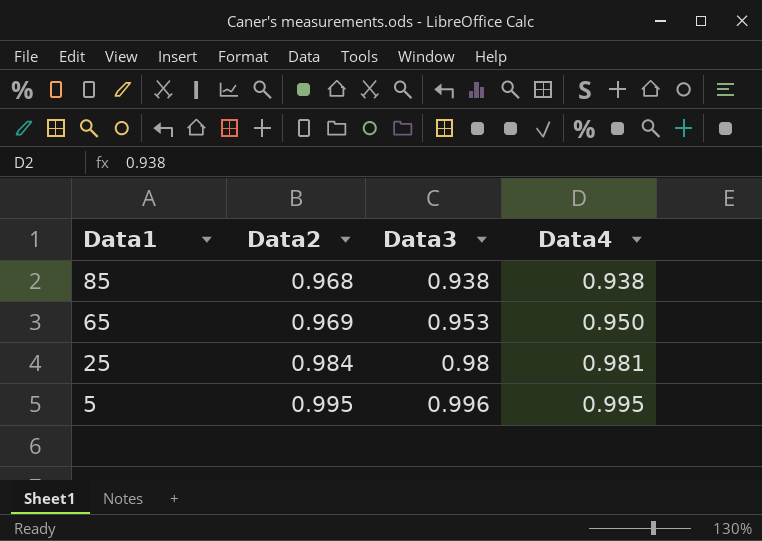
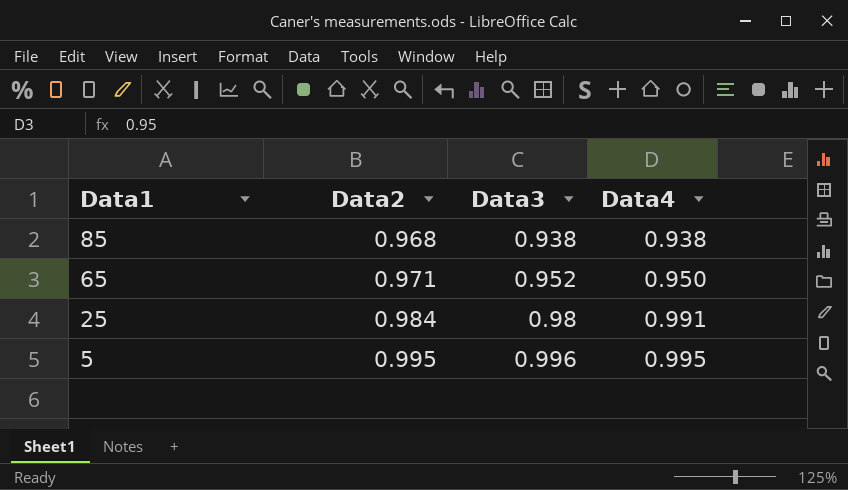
65 | Data2: 0.969 -> 0.971
65 | Data3: 0.953 -> 0.952
25 | Data4: 0.981 -> 0.991

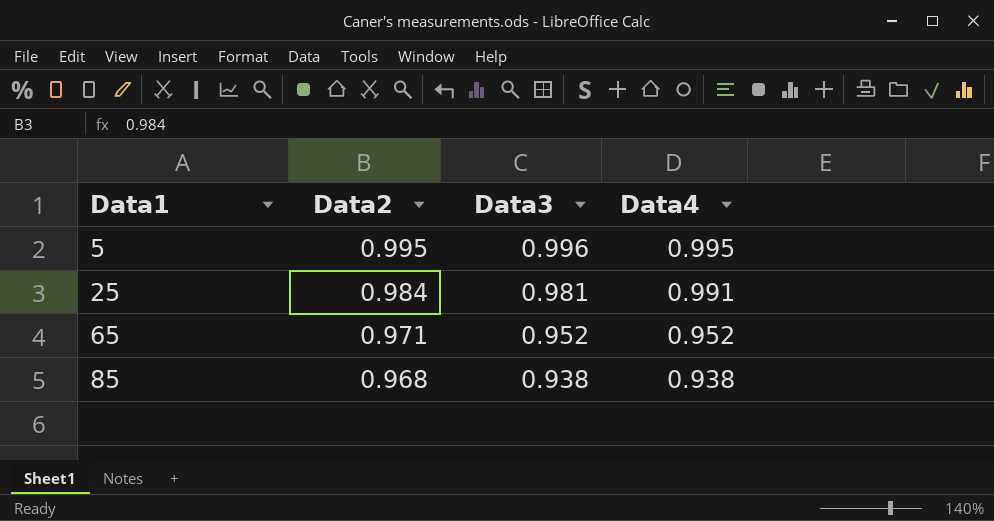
row order: Data1 descending -> Data1 ascending
25 | Data3: 0.98 -> 0.981
65 | Data4: 0.950 -> 0.952

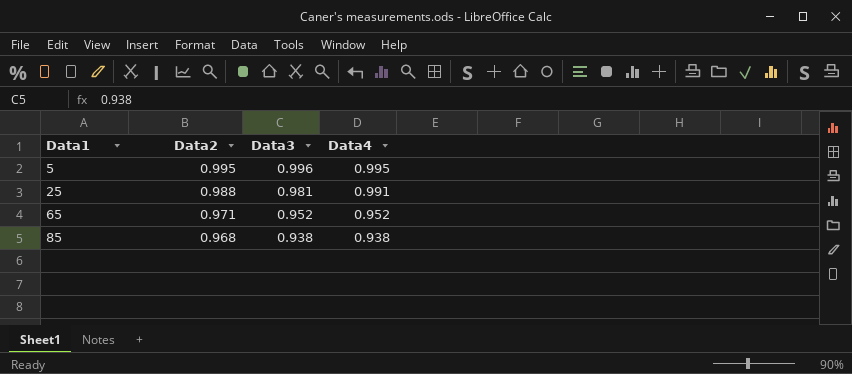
25 | Data2: 0.984 -> 0.988

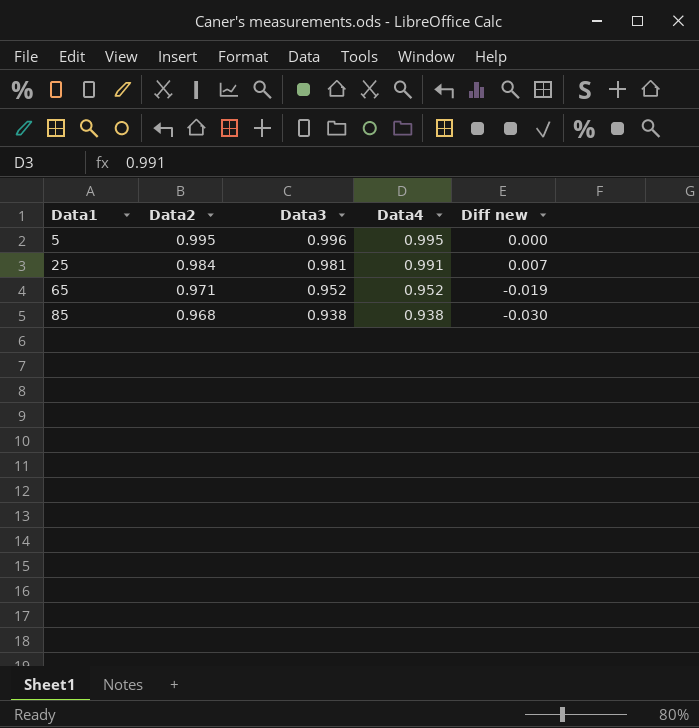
column Diff new | formula: none -> [Data4] - [Data2]
25 | Data2: 0.988 -> 0.984

